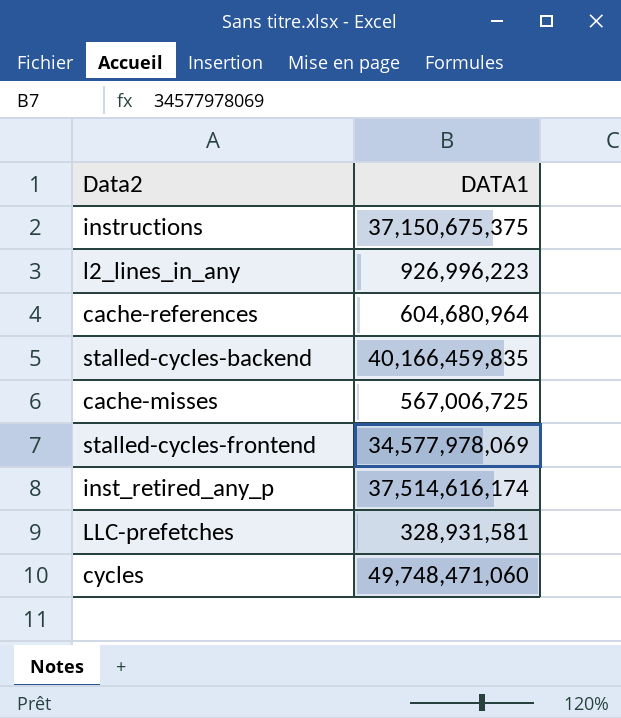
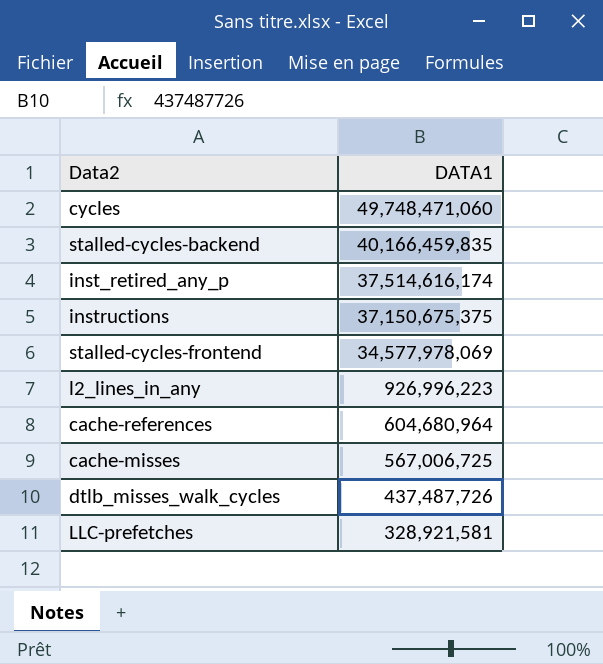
row order: none -> DATA1 descending
row dtlb_misses_walk_cycles: none -> 437,487,726
LLC-prefetches | DATA1: 328,931,581 -> 328,921,581

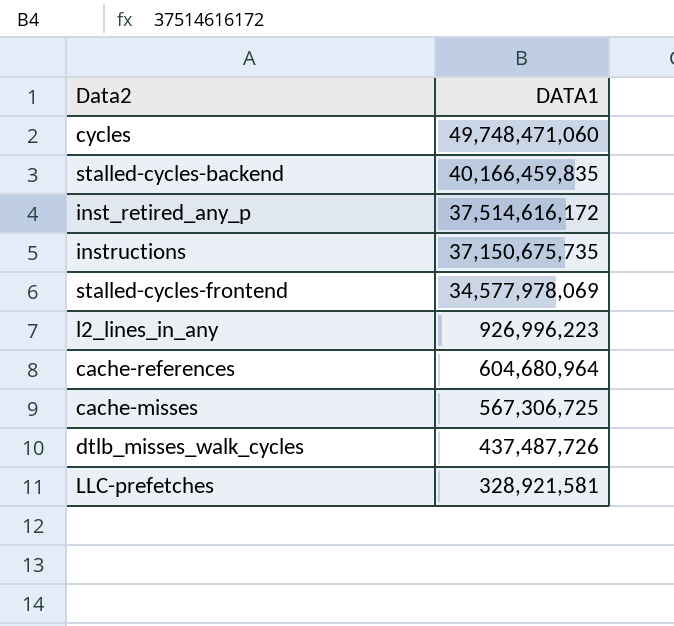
inst_retired_any_p | DATA1: 37,514,616,174 -> 37,514,616,172
instructions | DATA1: 37,150,675,375 -> 37,150,675,735
cache-misses | DATA1: 567,006,725 -> 567,306,725

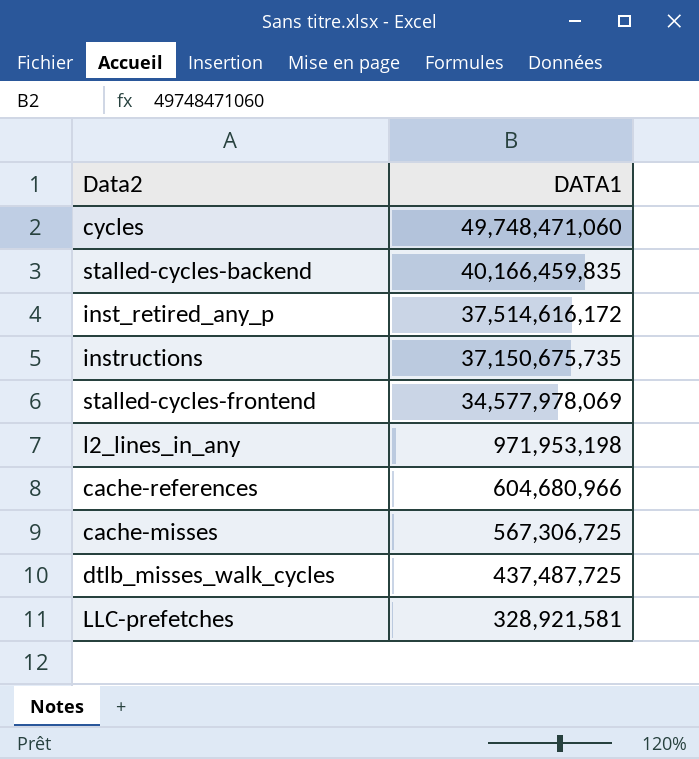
l2_lines_in_any | DATA1: 926,996,223 -> 971,953,198
cache-references | DATA1: 604,680,964 -> 604,680,966
dtlb_misses_walk_cycles | DATA1: 437,487,726 -> 437,487,725

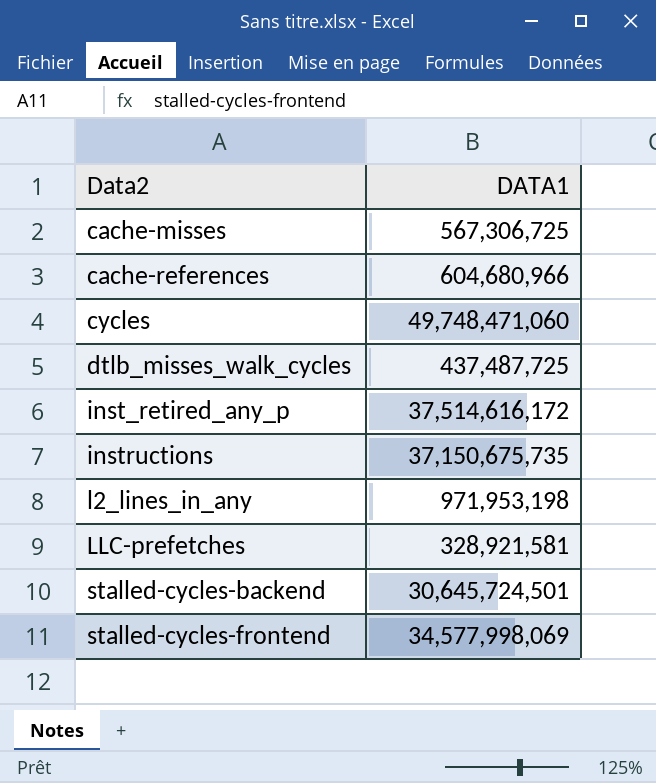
row order: DATA1 descending -> Data2 ascending
stalled-cycles-backend | DATA1: 40,166,459,835 -> 30,645,724,501
stalled-cycles-frontend | DATA1: 34,577,978,069 -> 34,577,998,069

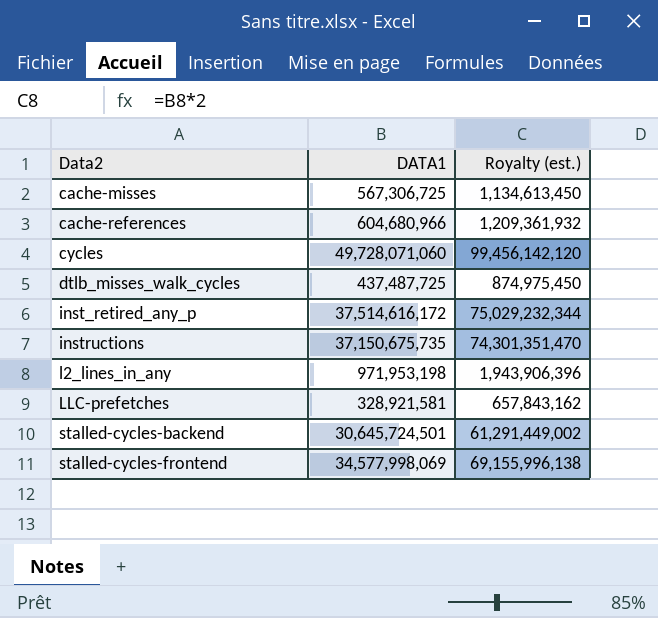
column Royalty (est.) | formula: none -> [DATA1] * 2
cycles | DATA1: 49,748,471,060 -> 49,728,071,060

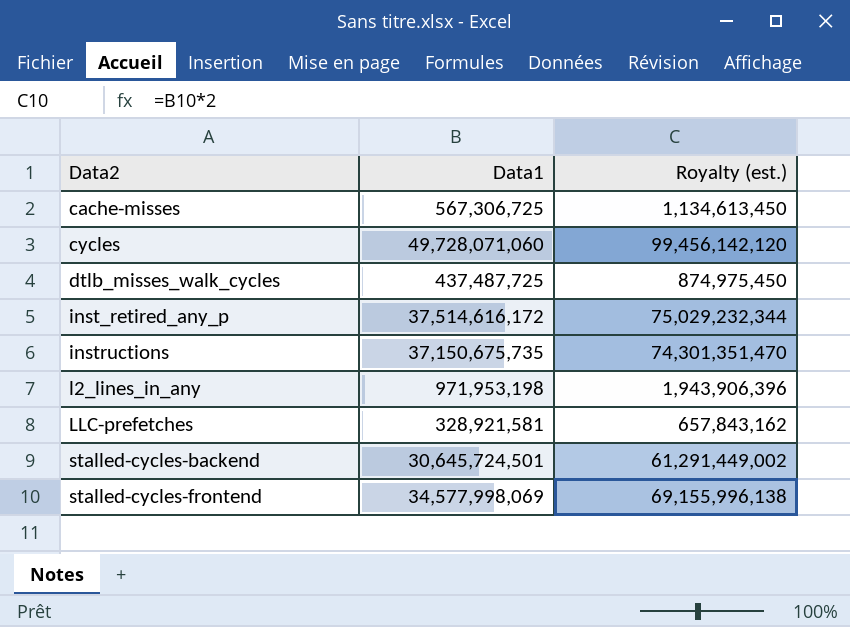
column name: DATA1 -> Data1
row cache-references: 604,680,966 | 1,209,361,932 -> none

